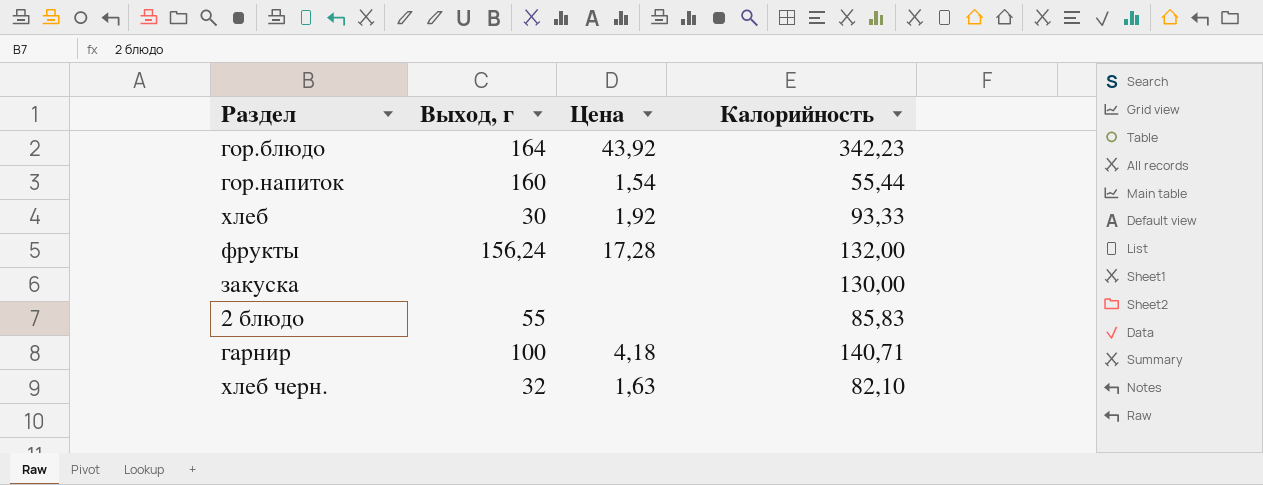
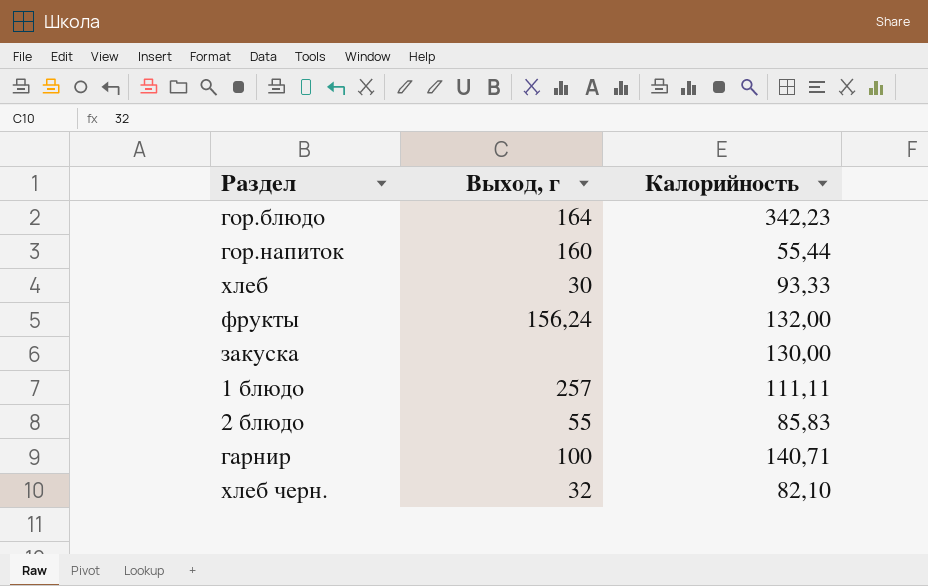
column Цена | position: 3 -> none
row 1 блюдо: none -> 257 | 111,11

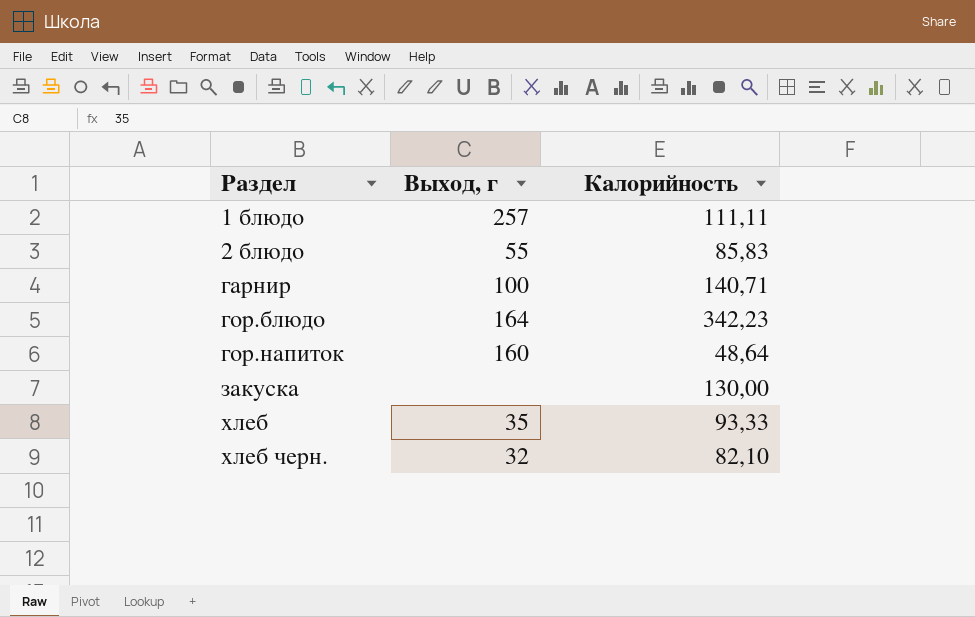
row order: none -> Раздел ascending
row фрукты: 156,24 | 132,00 -> none
гор.напиток | Калорийность: 55,44 -> 48,64
хлеб | Выход, г: 30 -> 35

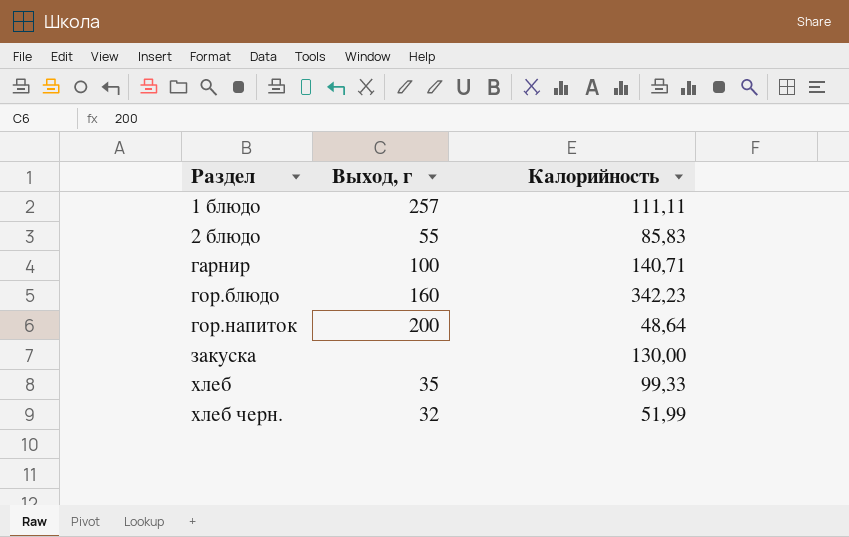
гор.блюдо | Выход, г: 164 -> 160
гор.напиток | Выход, г: 160 -> 200
хлеб | Калорийность: 93,33 -> 99,33
хлеб черн. | Калорийность: 82,10 -> 51,99

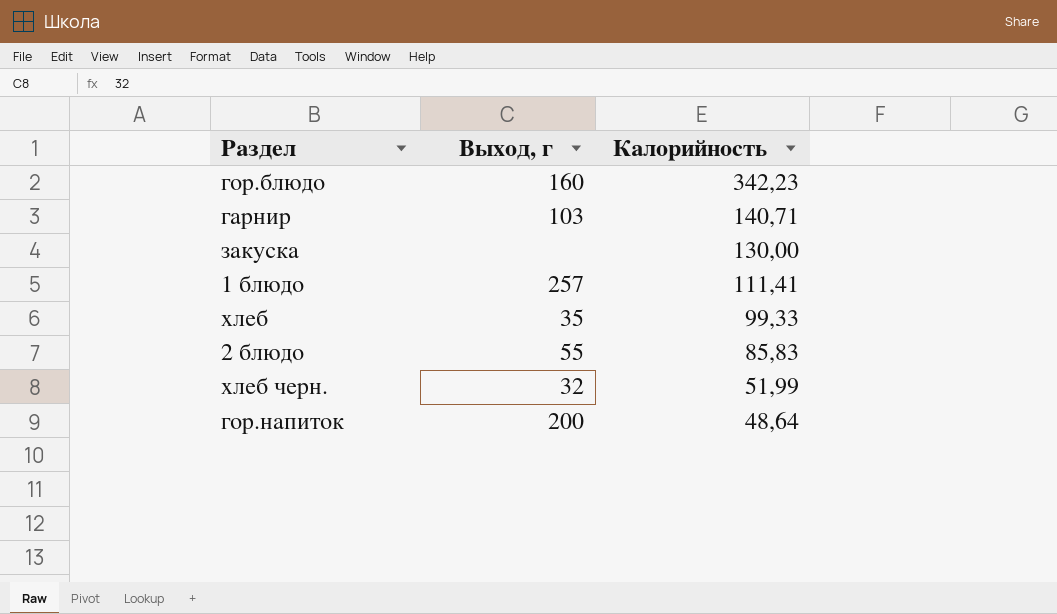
row order: Раздел ascending -> Калорийность descending
гарнир | Выход, г: 100 -> 103
1 блюдо | Калорийность: 111,11 -> 111,41

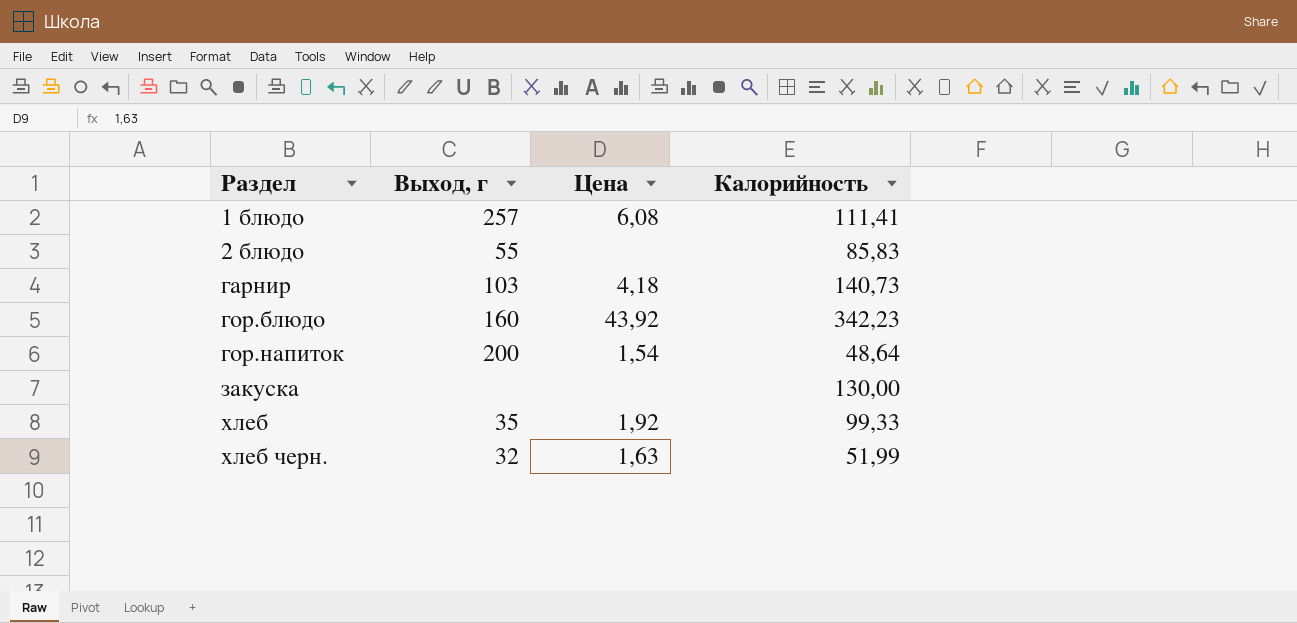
row order: Калорийность descending -> Раздел ascending
column Цена | position: none -> 3
гарнир | Калорийность: 140,71 -> 140,73

